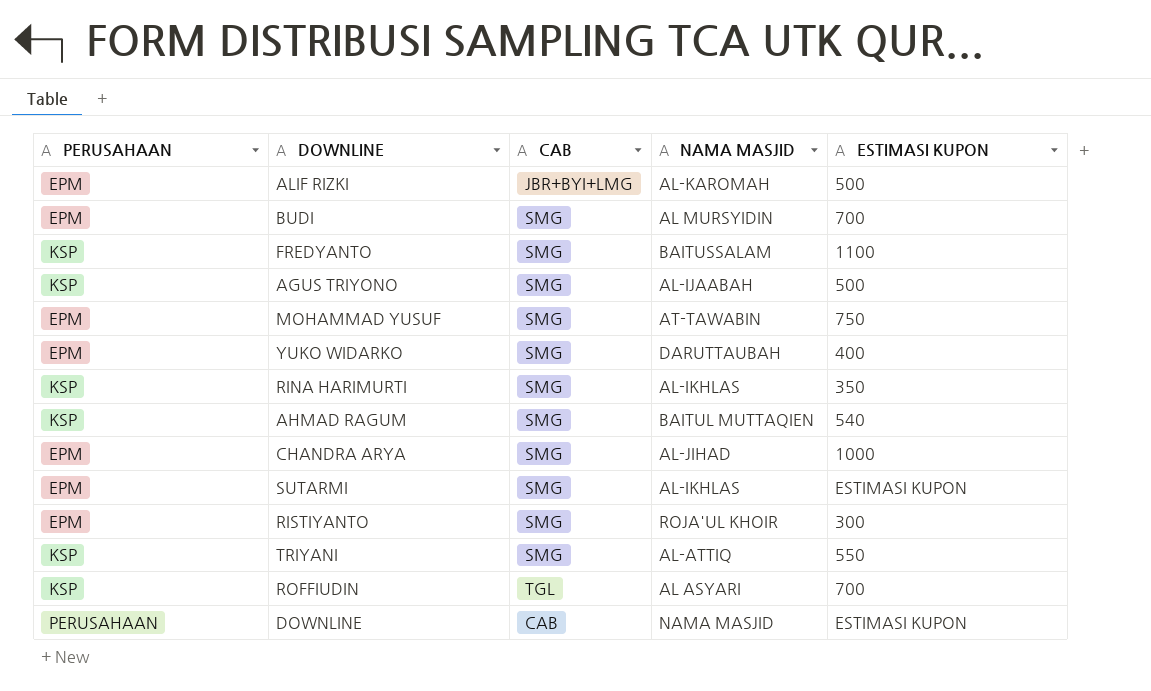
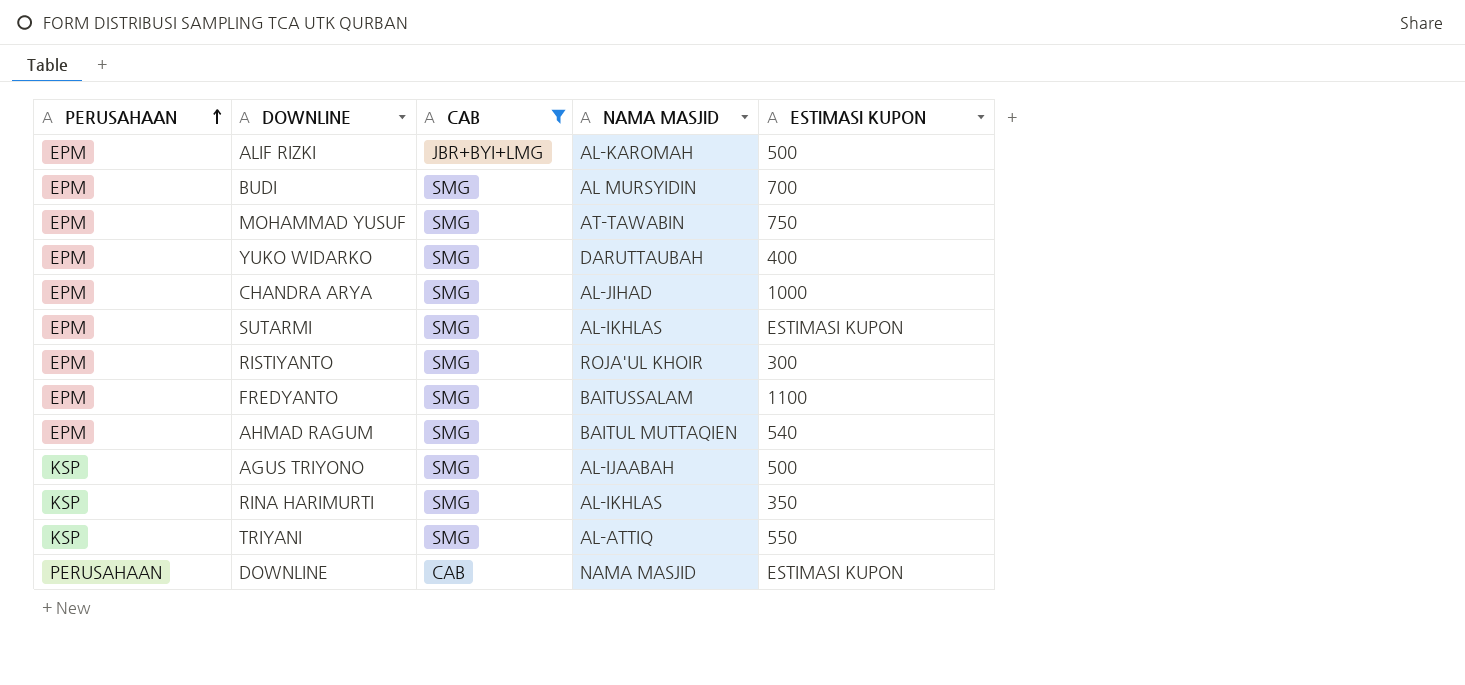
filter: none -> CAB != TGL
row order: none -> PERUSAHAAN ascending
FREDYANTO | PERUSAHAAN: KSP -> EPM
AHMAD RAGUM | PERUSAHAAN: KSP -> EPM

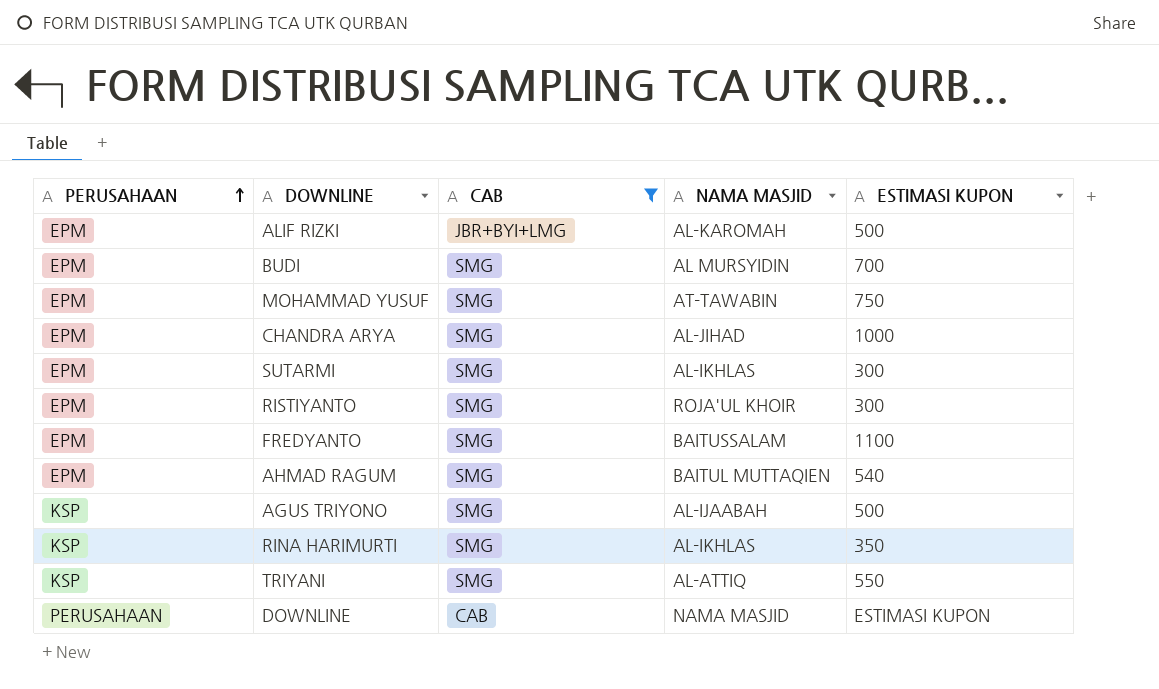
row YUKO WIDARKO: EPM | SMG | DARUTTAUBAH | 400 -> none
SUTARMI | ESTIMASI KUPON: ESTIMASI KUPON -> 300

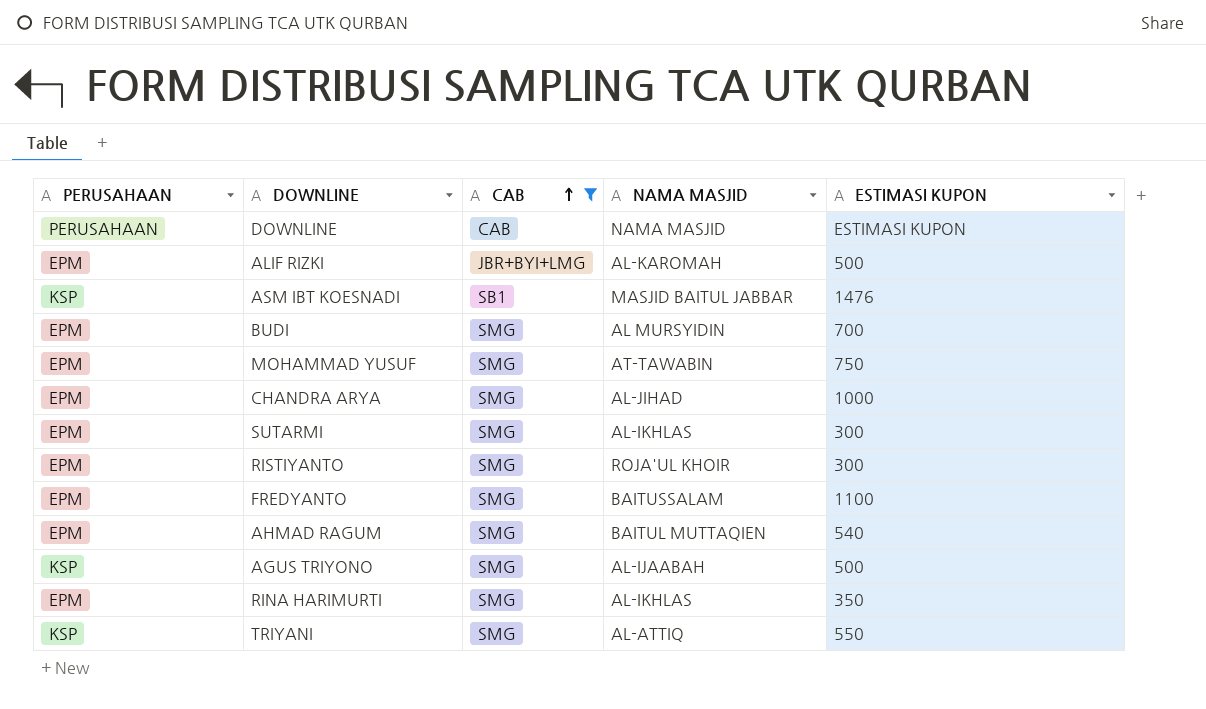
row order: PERUSAHAAN ascending -> CAB ascending
row ASM IBT KOESNADI: none -> KSP | SB1 | MASJID BAITUL JABBAR | 1476
RINA HARIMURTI | PERUSAHAAN: KSP -> EPM

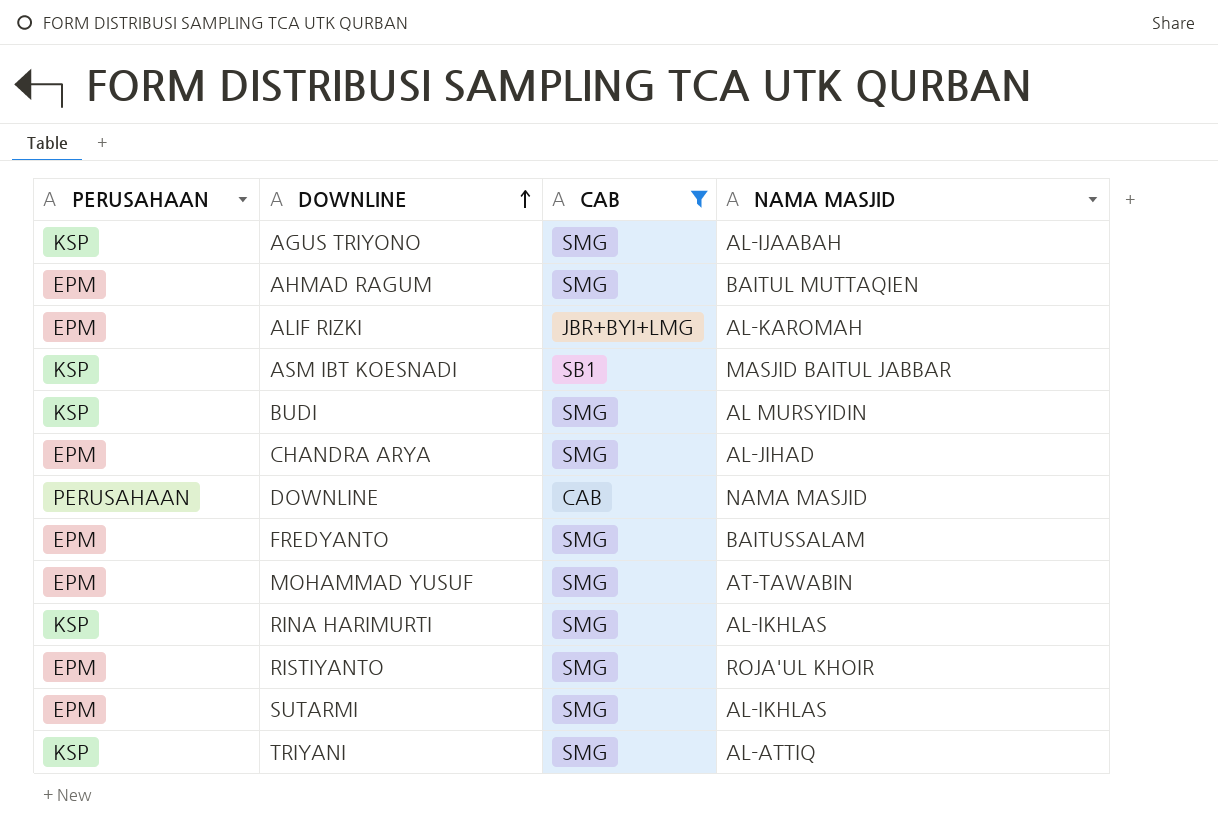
row order: CAB ascending -> DOWNLINE ascending
column ESTIMASI KUPON | position: 5 -> none
BUDI | PERUSAHAAN: EPM -> KSP
RINA HARIMURTI | PERUSAHAAN: EPM -> KSP

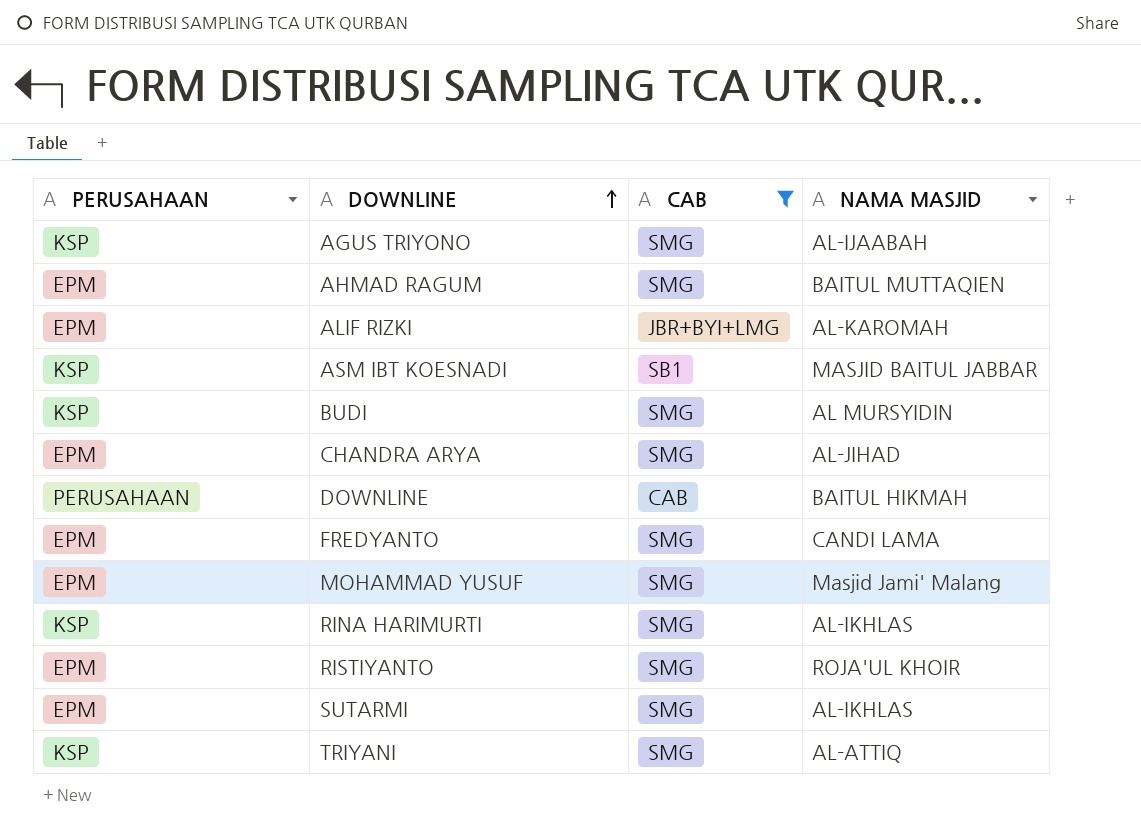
DOWNLINE | NAMA MASJID: NAMA MASJID -> BAITUL HIKMAH
FREDYANTO | NAMA MASJID: BAITUSSALAM -> CANDI LAMA
MOHAMMAD YUSUF | NAMA MASJID: AT-TAWABIN -> Masjid Jami' Malang

